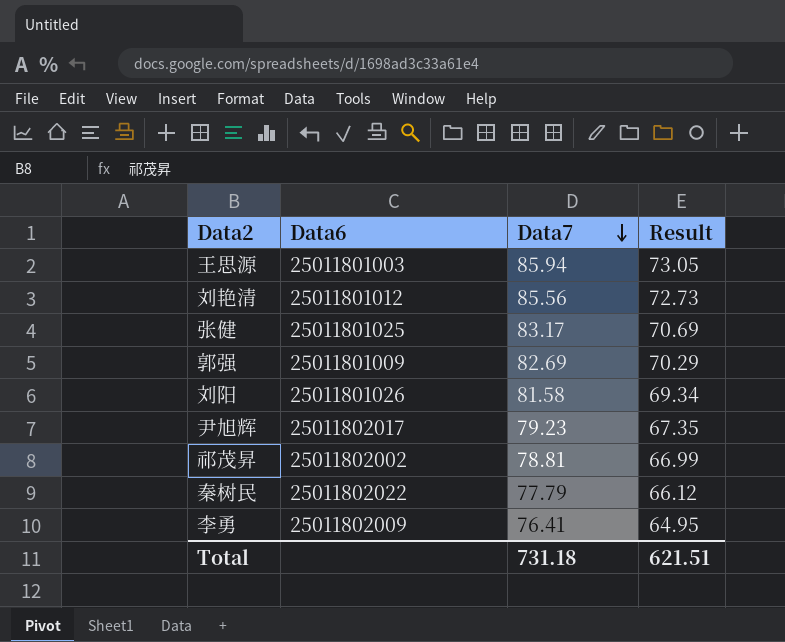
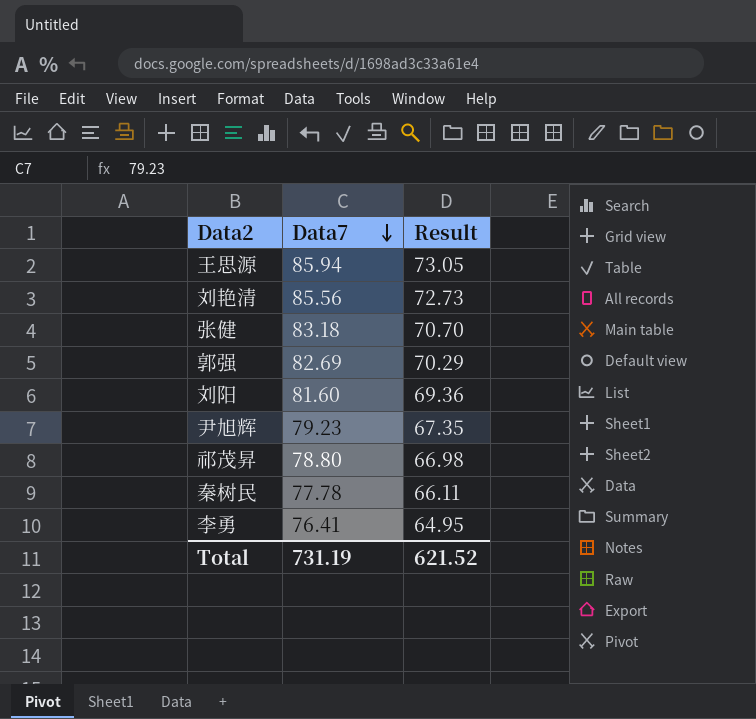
column Data6 | position: 2 -> none
张健 | Data7: 83.17 -> 83.18
张健 | Result: 70.69 -> 70.70
刘阳 | Data7: 81.58 -> 81.60
刘阳 | Result: 69.34 -> 69.36
祁茂昇 | Data7: 78.81 -> 78.80
祁茂昇 | Result: 66.99 -> 66.98
秦树民 | Data7: 77.79 -> 77.78
秦树民 | Result: 66.12 -> 66.11
Total | Data7: 731.18 -> 731.19
Total | Result: 621.51 -> 621.52

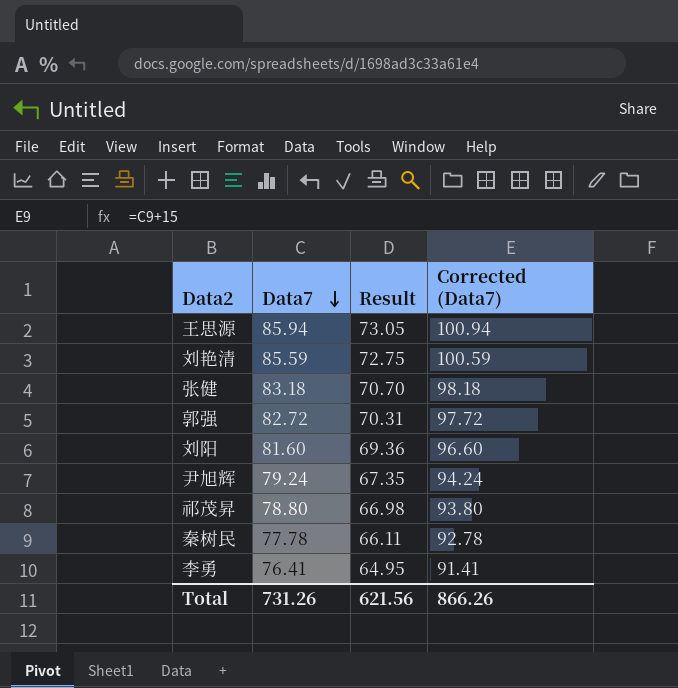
column Corrected (Data7) | formula: none -> [Data7] + 15
刘艳清 | Data7: 85.56 -> 85.59
刘艳清 | Result: 72.73 -> 72.75
郭强 | Data7: 82.69 -> 82.72
郭强 | Result: 70.29 -> 70.31
尹旭辉 | Data7: 79.23 -> 79.24
Total | Data7: 731.19 -> 731.26
Total | Result: 621.52 -> 621.56

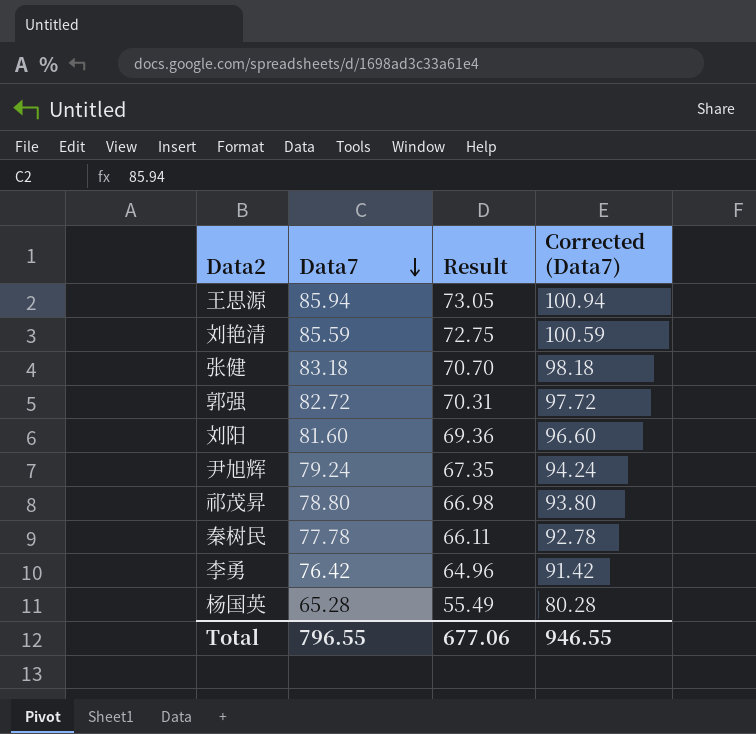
李勇 | Data7: 76.41 -> 76.42
李勇 | Result: 64.95 -> 64.96
李勇 | Corrected (Data7): 91.41 -> 91.42
row 杨国英: none -> 65.28 | 55.49 | 80.28
Total | Data7: 731.26 -> 796.55
Total | Result: 621.56 -> 677.06
Total | Corrected (Data7): 866.26 -> 946.55

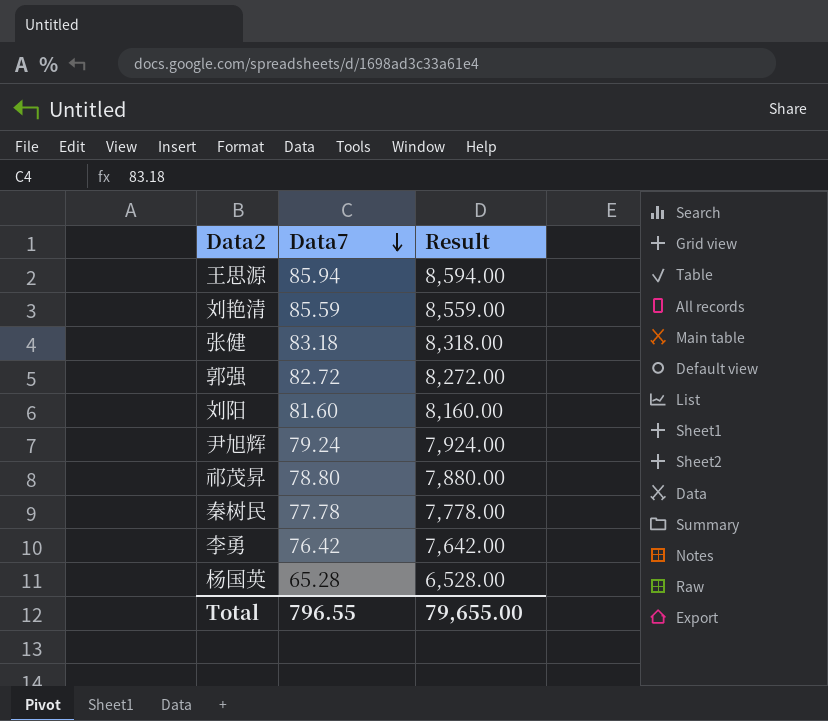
column Corrected (Data7) | formula: [Data7] + 15 -> none
column Result | formula: [Data7] * 0.85 -> [Data7] * 100
Total | Result: 677.06 -> 79,655.00

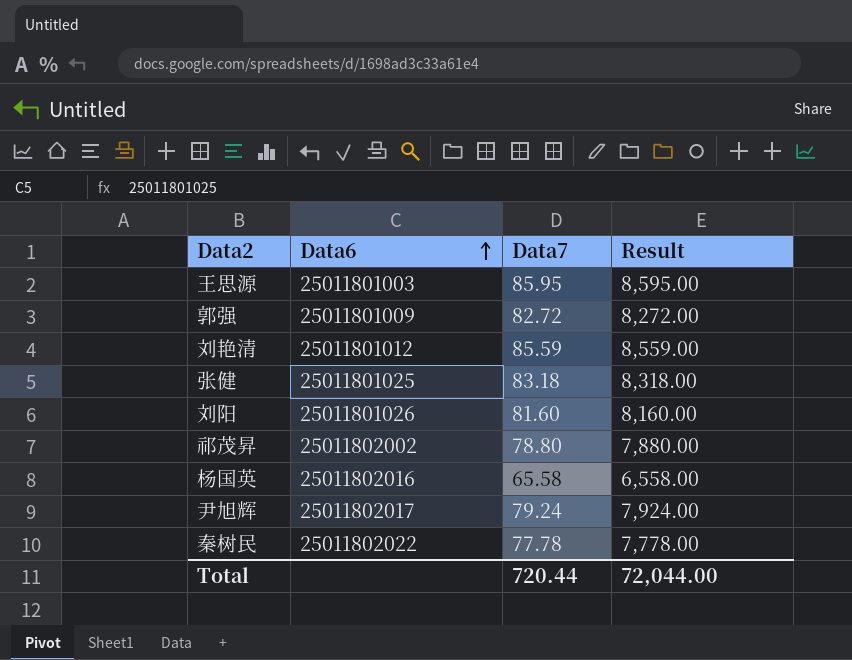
row order: Data7 descending -> Data6 ascending
column Data6 | position: none -> 2
row 李勇: 76.42 | 7,642.00 -> none
王思源 | Data7: 85.94 -> 85.95
王思源 | Result: 8,594.00 -> 8,595.00
杨国英 | Data7: 65.28 -> 65.58
杨国英 | Result: 6,528.00 -> 6,558.00
Total | Data7: 796.55 -> 720.44
Total | Result: 79,655.00 -> 72,044.00

